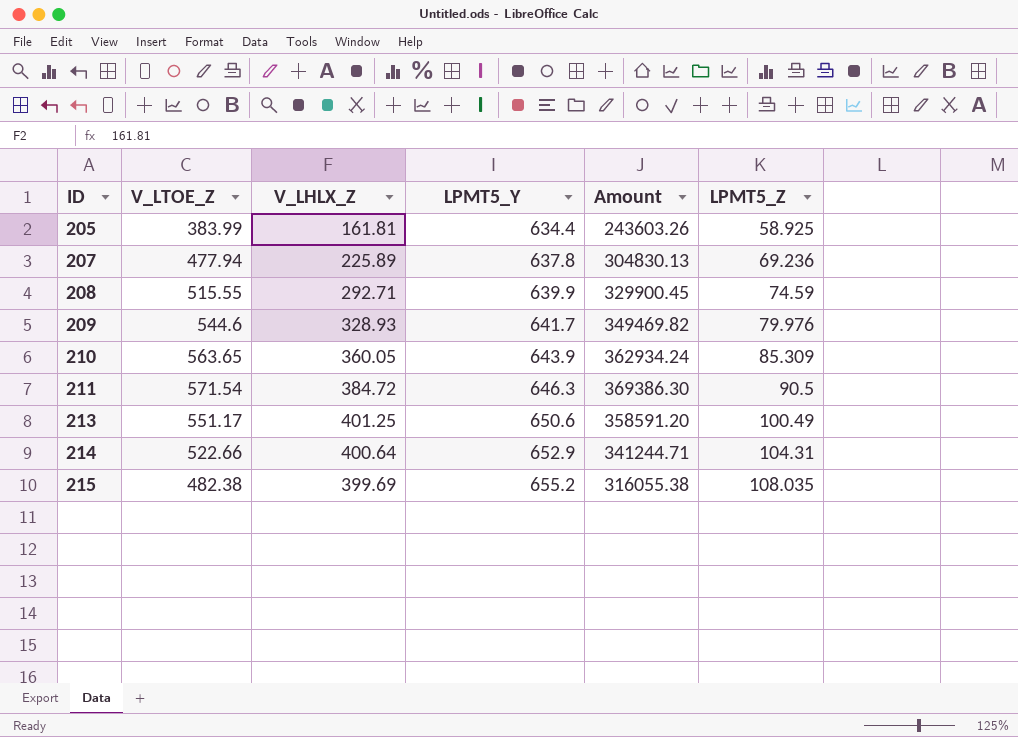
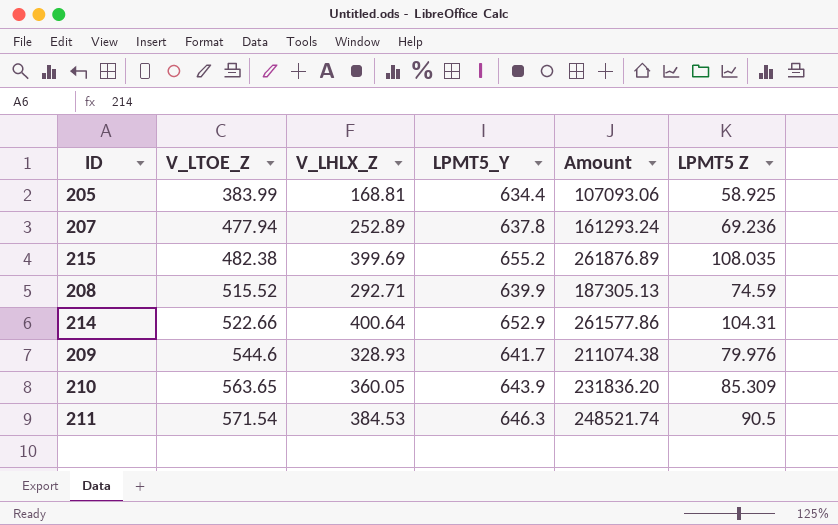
row order: ID ascending -> V_LTOE_Z ascending
column Amount | formula: [V_LTOE_Z] * [LPMT5_Y] -> [V_LHLX_Z] * [LPMT5_Y]
column name: LPMT5_Z -> LPMT5 Z
row 213: 551.17 | 401.25 | 650.6 | 358591.20 | 100.49 -> none
205 | V_LHLX_Z: 161.81 -> 168.81
207 | V_LHLX_Z: 225.89 -> 252.89
208 | V_LTOE_Z: 515.55 -> 515.52
211 | V_LHLX_Z: 384.72 -> 384.53

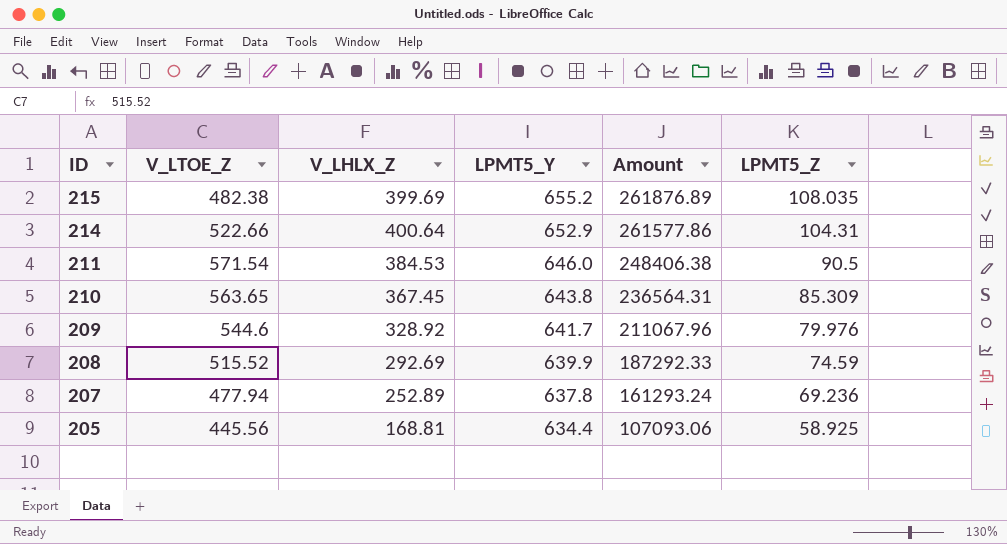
row order: V_LTOE_Z ascending -> ID descending
column name: LPMT5 Z -> LPMT5_Z
211 | LPMT5_Y: 646.3 -> 646.0
211 | Amount: 248521.74 -> 248406.38
210 | V_LHLX_Z: 360.05 -> 367.45
210 | LPMT5_Y: 643.9 -> 643.8
210 | Amount: 231836.20 -> 236564.31
209 | V_LHLX_Z: 328.93 -> 328.92
209 | Amount: 211074.38 -> 211067.96
208 | V_LHLX_Z: 292.71 -> 292.69
208 | Amount: 187305.13 -> 187292.33
205 | V_LTOE_Z: 383.99 -> 445.56

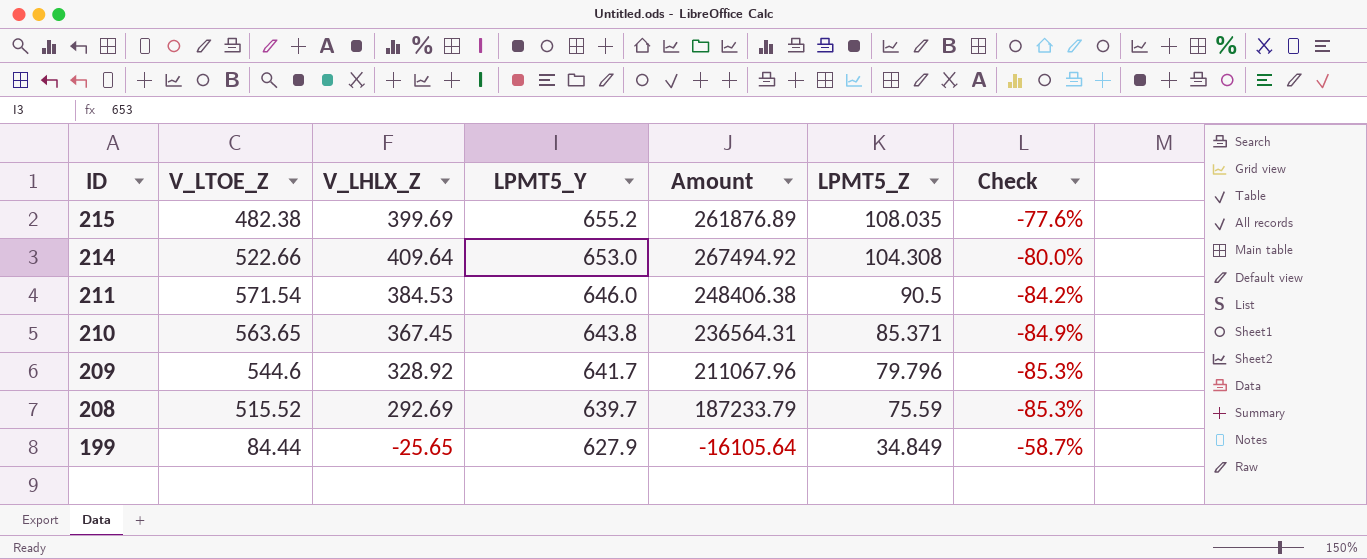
column Check | formula: none -> ([LPMT5_Z] - [V_LTOE_Z]) / [V_LTOE_Z]
row 207: 477.94 | 252.89 | 637.8 | 161293.24 | 69.236 -> none
row 205: 445.56 | 168.81 | 634.4 | 107093.06 | 58.925 -> none
214 | V_LHLX_Z: 400.64 -> 409.64
214 | LPMT5_Y: 652.9 -> 653.0
214 | Amount: 261577.86 -> 267494.92
214 | LPMT5_Z: 104.31 -> 104.308
210 | LPMT5_Z: 85.309 -> 85.371
209 | LPMT5_Z: 79.976 -> 79.796
208 | LPMT5_Y: 639.9 -> 639.7
208 | Amount: 187292.33 -> 187233.79
208 | LPMT5_Z: 74.59 -> 75.59
row 199: none -> 84.44 | -25.65 | 627.9 | -16105.64 | 34.849 | -58.7%

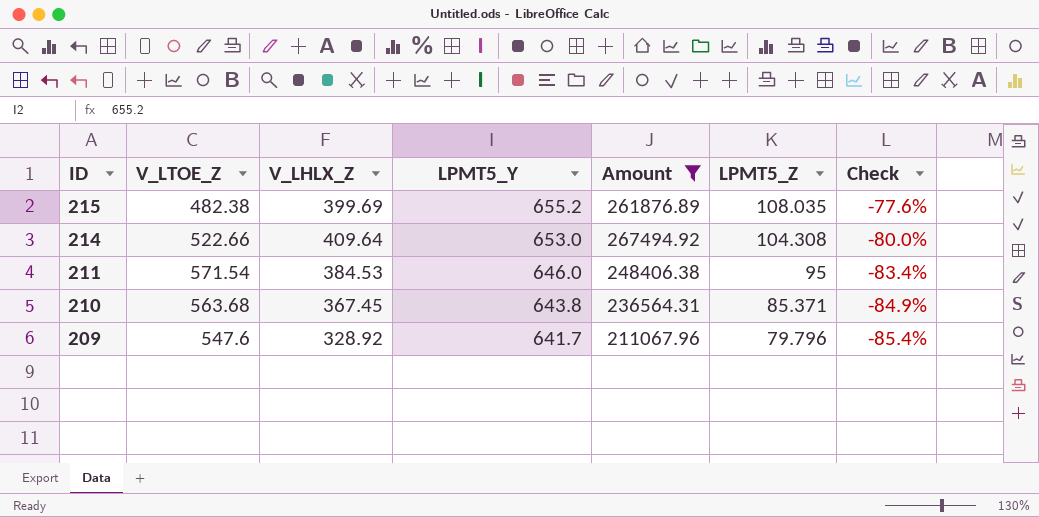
filter: none -> Amount >= 211067.96
211 | LPMT5_Z: 90.5 -> 95
211 | Check: -84.2% -> -83.4%
210 | V_LTOE_Z: 563.65 -> 563.68
209 | V_LTOE_Z: 544.6 -> 547.6
209 | Check: -85.3% -> -85.4%

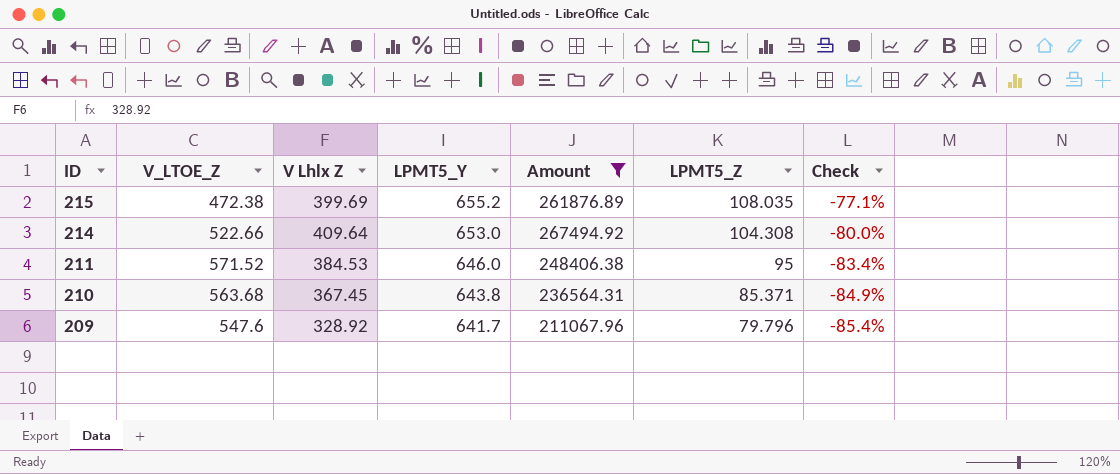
column name: V_LHLX_Z -> V Lhlx Z
215 | V_LTOE_Z: 482.38 -> 472.38
215 | Check: -77.6% -> -77.1%
211 | V_LTOE_Z: 571.54 -> 571.52

